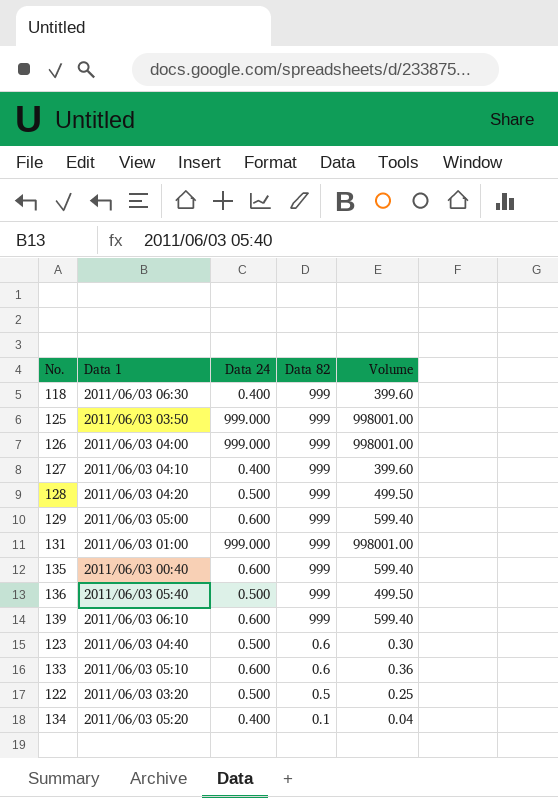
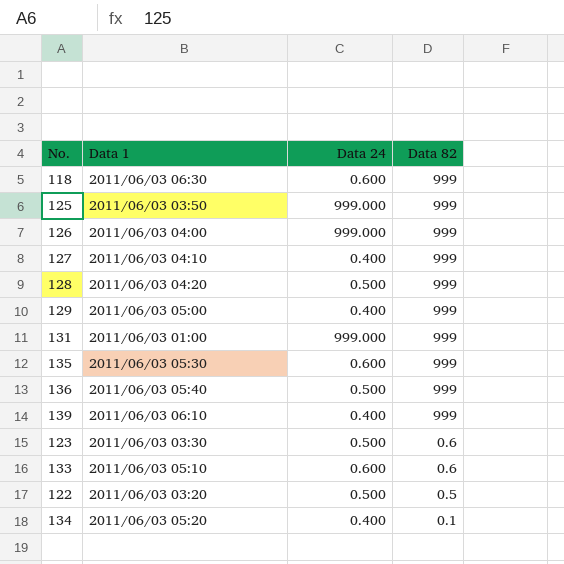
column Volume | formula: [Data 24] * [Data 82] -> none
118 | Data 24: 0.400 -> 0.600
129 | Data 24: 0.600 -> 0.400
135 | Data 1: 2011/06/03 00:40 -> 2011/06/03 05:30
139 | Data 24: 0.600 -> 0.400
123 | Data 1: 2011/06/03 04:40 -> 2011/06/03 03:30

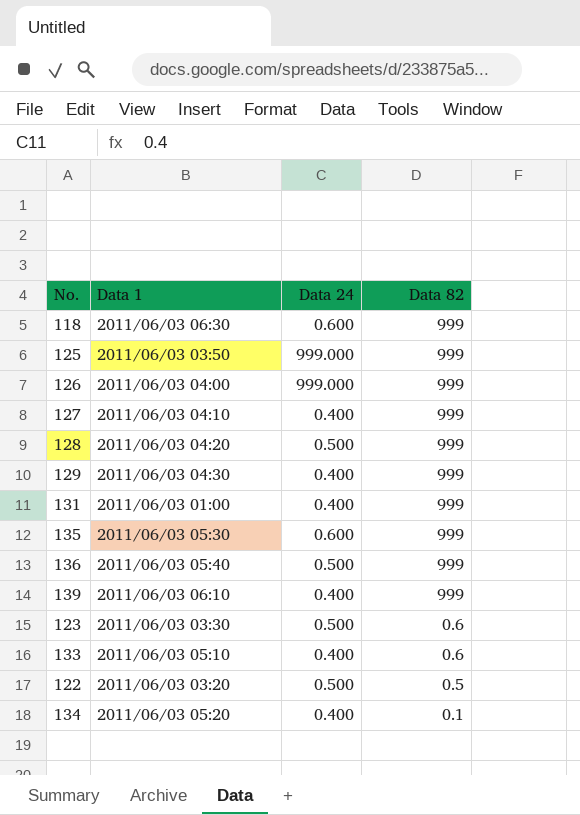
129 | Data 1: 2011/06/03 05:00 -> 2011/06/03 04:30
131 | Data 24: 999.000 -> 0.400
133 | Data 24: 0.600 -> 0.400

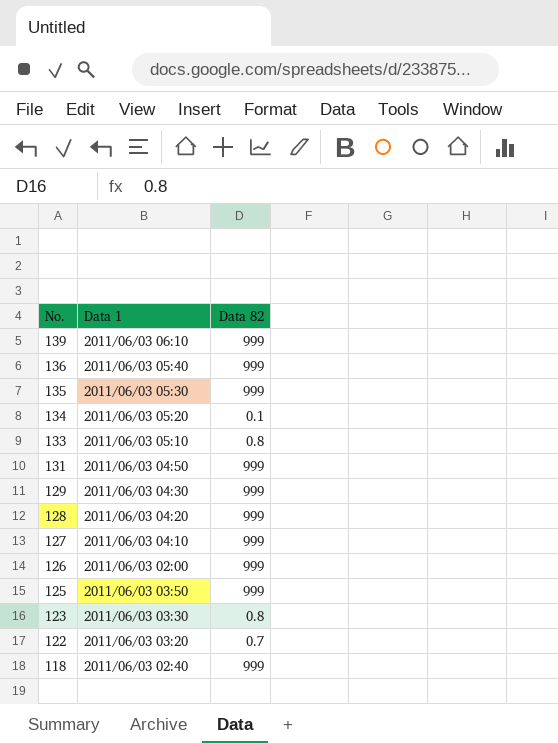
row order: Data 82 descending -> No. descending
column Data 24 | position: 3 -> none
133 | Data 82: 0.6 -> 0.8
131 | Data 1: 2011/06/03 01:00 -> 2011/06/03 04:50
126 | Data 1: 2011/06/03 04:00 -> 2011/06/03 02:00
123 | Data 82: 0.6 -> 0.8
122 | Data 82: 0.5 -> 0.7
118 | Data 1: 2011/06/03 06:30 -> 2011/06/03 02:40

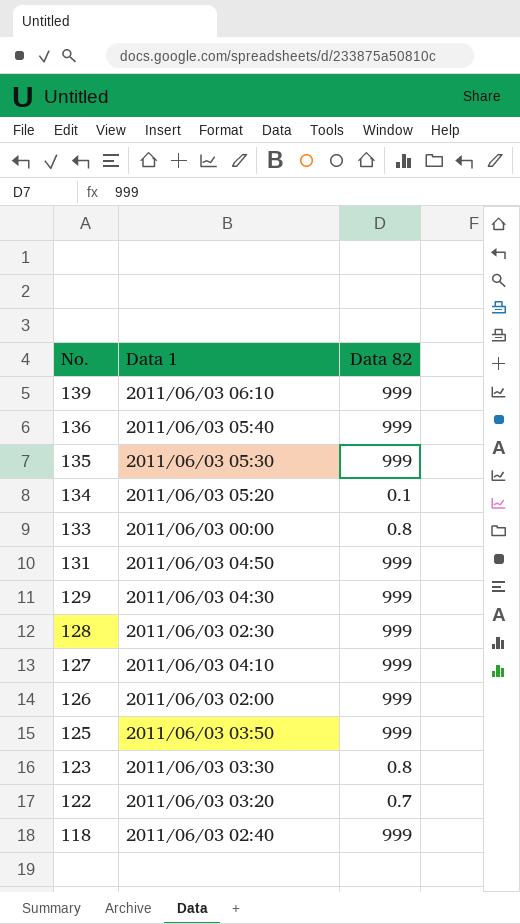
133 | Data 1: 2011/06/03 05:10 -> 2011/06/03 00:00
128 | Data 1: 2011/06/03 04:20 -> 2011/06/03 02:30

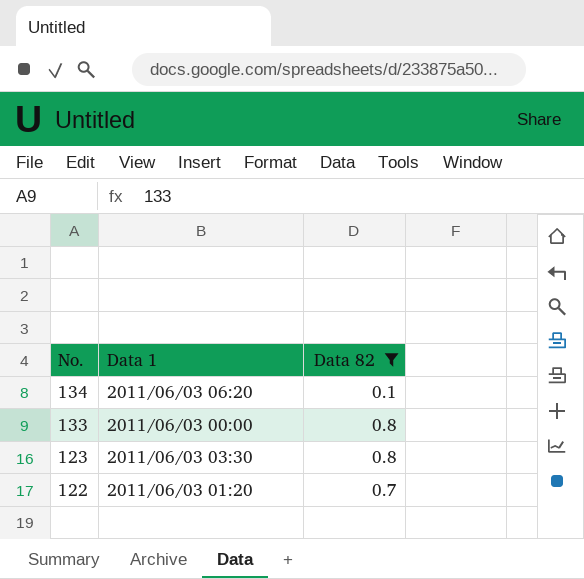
filter: none -> Data 82 != 999
134 | Data 1: 2011/06/03 05:20 -> 2011/06/03 06:20
122 | Data 1: 2011/06/03 03:20 -> 2011/06/03 01:20

